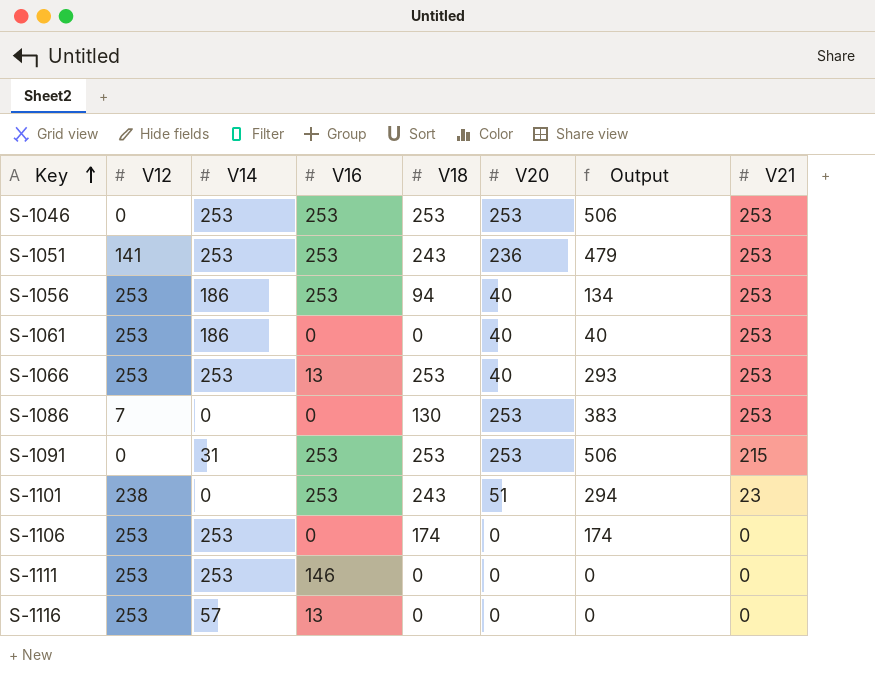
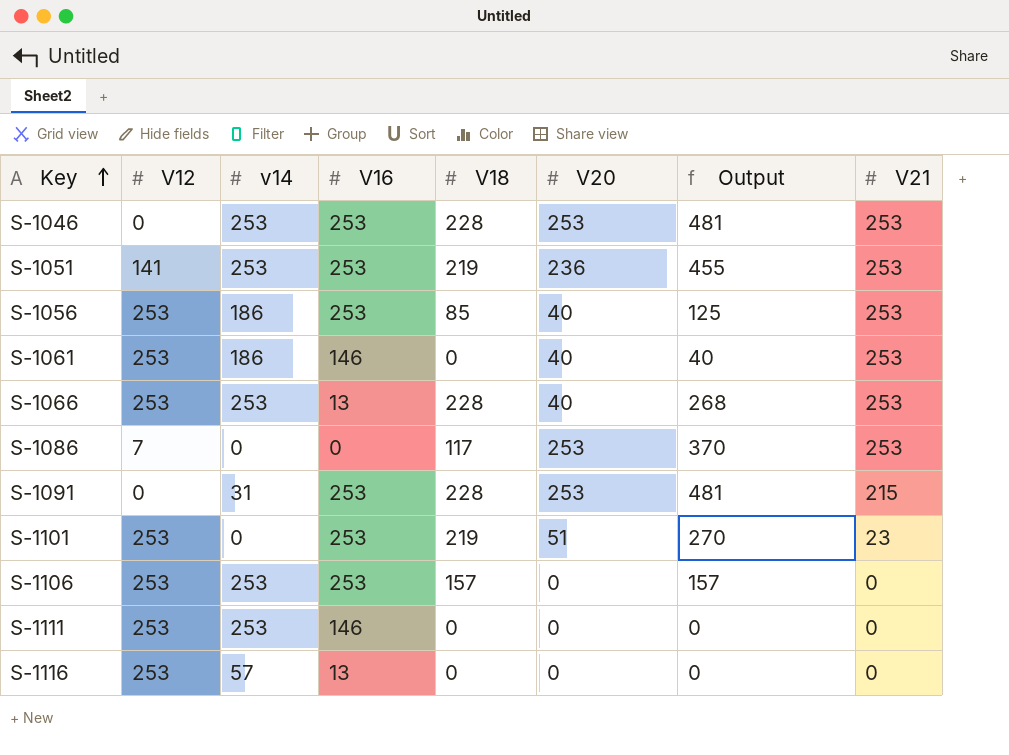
column name: V14 -> v14
S-1046 | V18: 253 -> 228
S-1046 | Output: 506 -> 481
S-1051 | V18: 243 -> 219
S-1051 | Output: 479 -> 455
S-1056 | V18: 94 -> 85
S-1056 | Output: 134 -> 125
S-1061 | V16: 0 -> 146
S-1066 | V18: 253 -> 228
S-1066 | Output: 293 -> 268
S-1086 | V18: 130 -> 117
S-1086 | Output: 383 -> 370
S-1091 | V18: 253 -> 228
S-1091 | Output: 506 -> 481
S-1101 | V12: 238 -> 253
S-1101 | V18: 243 -> 219
S-1101 | Output: 294 -> 270
S-1106 | V16: 0 -> 253
S-1106 | V18: 174 -> 157
S-1106 | Output: 174 -> 157

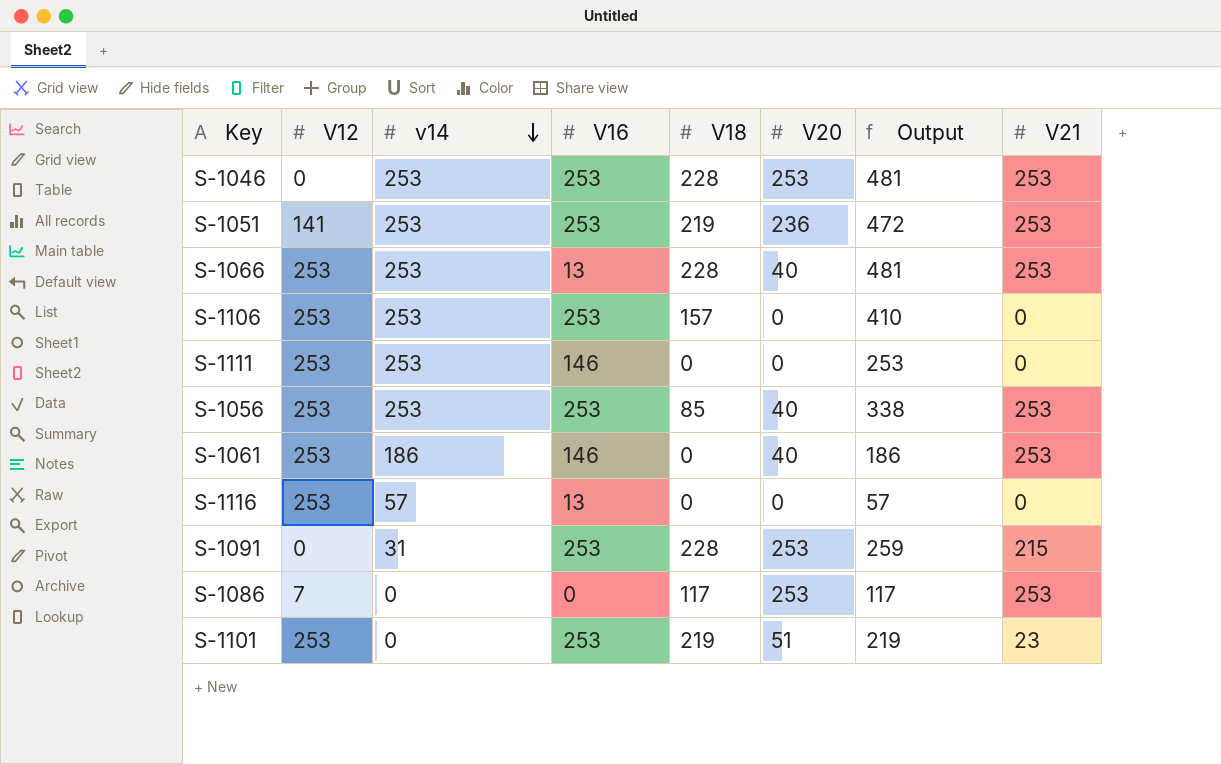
row order: Key ascending -> v14 descending
column Output | formula: [V18] + [V20] -> [v14] + [V18]
S-1056 | v14: 186 -> 253

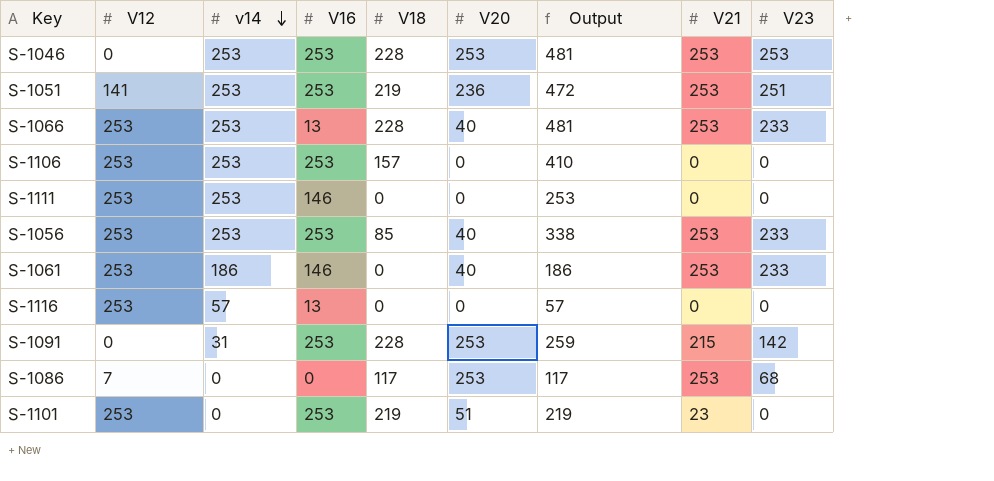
column V23 | position: none -> 9

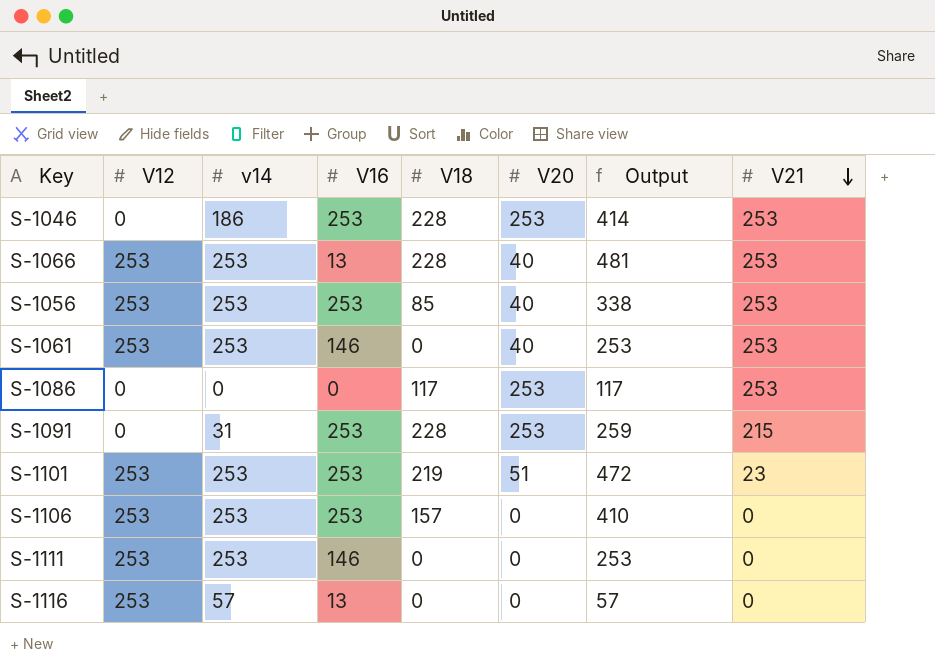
row order: v14 descending -> V21 descending
column V23 | position: 9 -> none
row S-1051: 141 | 253 | 253 | 219 | 236 | 472 | 253 | 251 -> none
S-1046 | v14: 253 -> 186
S-1046 | Output: 481 -> 414
S-1061 | v14: 186 -> 253
S-1061 | Output: 186 -> 253
S-1086 | V12: 7 -> 0
S-1101 | v14: 0 -> 253
S-1101 | Output: 219 -> 472

